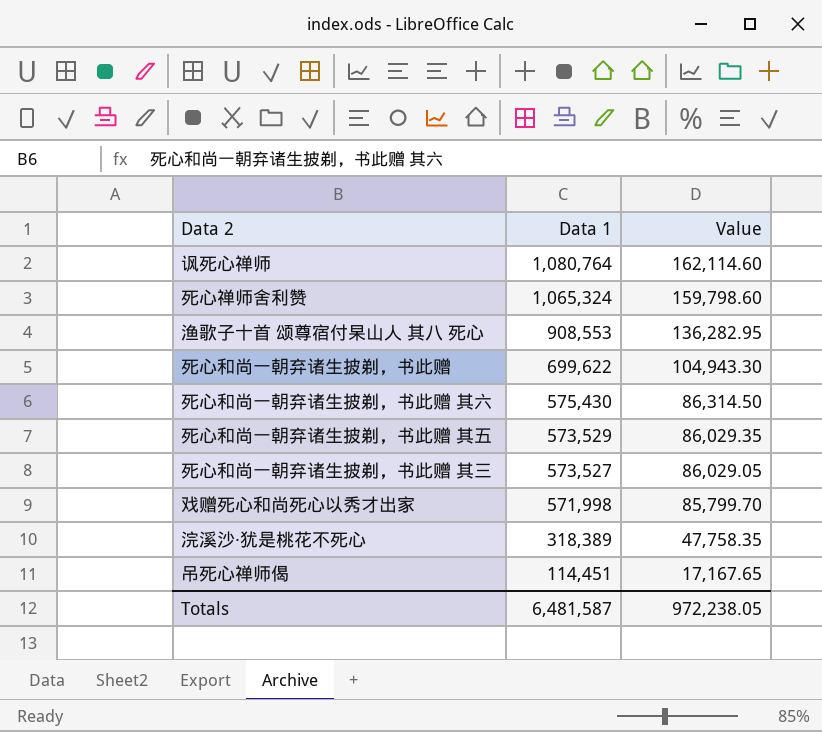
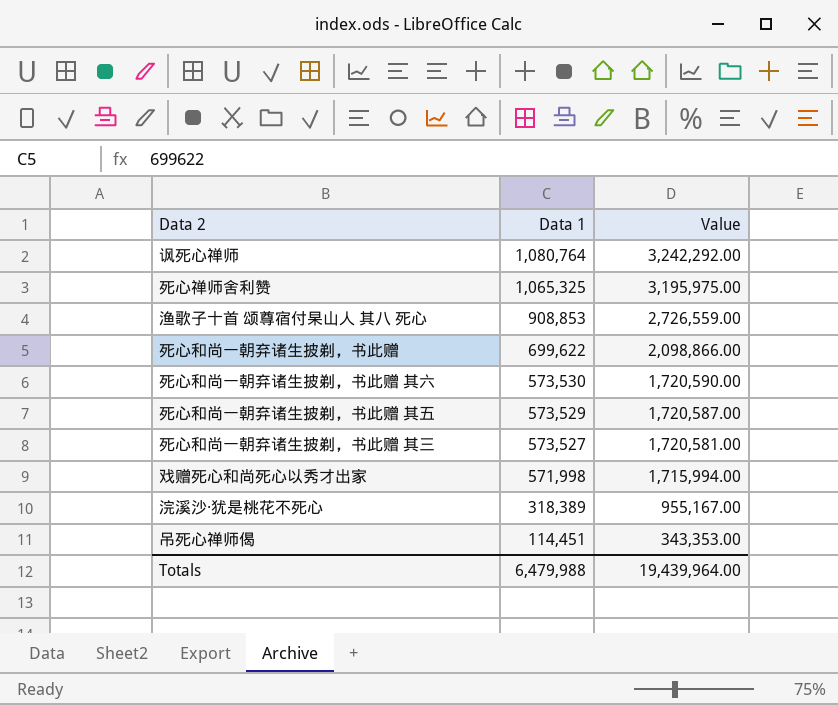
column Value | formula: [Data 1] * 0.15 -> [Data 1] * 3
死心禅师舍利赞 | Data 1: 1,065,324 -> 1,065,325
渔歌子十首 颂尊宿付杲山人 其八 死心 | Data 1: 908,553 -> 908,853
死心和尚一朝弃诸生披剃，书此赠 其六 | Data 1: 575,430 -> 573,530
Totals | Data 1: 6,481,587 -> 6,479,988
Totals | Value: 972,238.05 -> 19,439,964.00

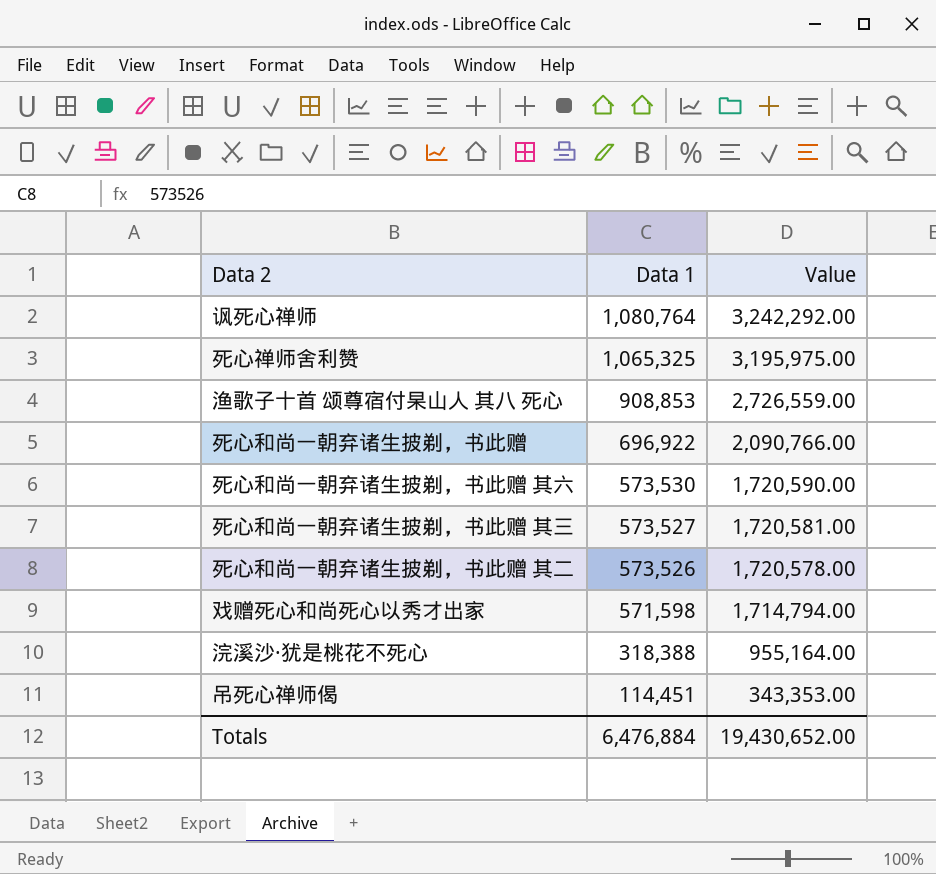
row 死心和尚一朝弃诸生披剃，书此赠 其五: 573,529 | 1,720,587.00 -> none
死心和尚一朝弃诸生披剃，书此赠 | Data 1: 699,622 -> 696,922
死心和尚一朝弃诸生披剃，书此赠 | Value: 2,098,866.00 -> 2,090,766.00
row 死心和尚一朝弃诸生披剃，书此赠 其二: none -> 573,526 | 1,720,578.00
戏赠死心和尚死心以秀才出家 | Data 1: 571,998 -> 571,598
戏赠死心和尚死心以秀才出家 | Value: 1,715,994.00 -> 1,714,794.00
浣溪沙·犹是桃花不死心 | Data 1: 318,389 -> 318,388
浣溪沙·犹是桃花不死心 | Value: 955,167.00 -> 955,164.00
Totals | Data 1: 6,479,988 -> 6,476,884
Totals | Value: 19,439,964.00 -> 19,430,652.00

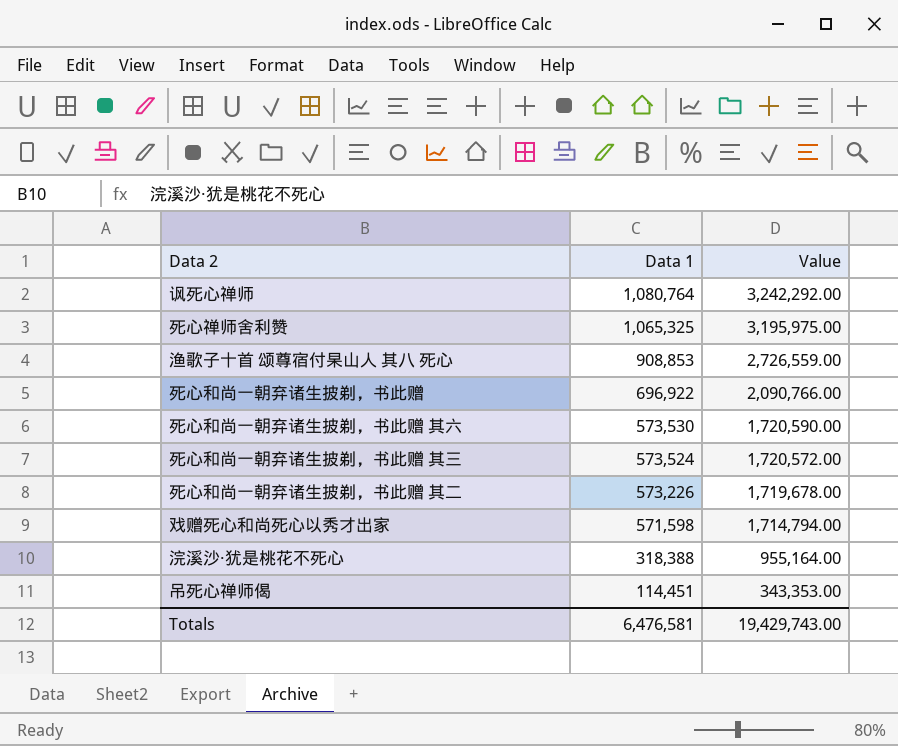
死心和尚一朝弃诸生披剃，书此赠 其三 | Data 1: 573,527 -> 573,524
死心和尚一朝弃诸生披剃，书此赠 其三 | Value: 1,720,581.00 -> 1,720,572.00
死心和尚一朝弃诸生披剃，书此赠 其二 | Data 1: 573,526 -> 573,226
死心和尚一朝弃诸生披剃，书此赠 其二 | Value: 1,720,578.00 -> 1,719,678.00
Totals | Data 1: 6,476,884 -> 6,476,581
Totals | Value: 19,430,652.00 -> 19,429,743.00

